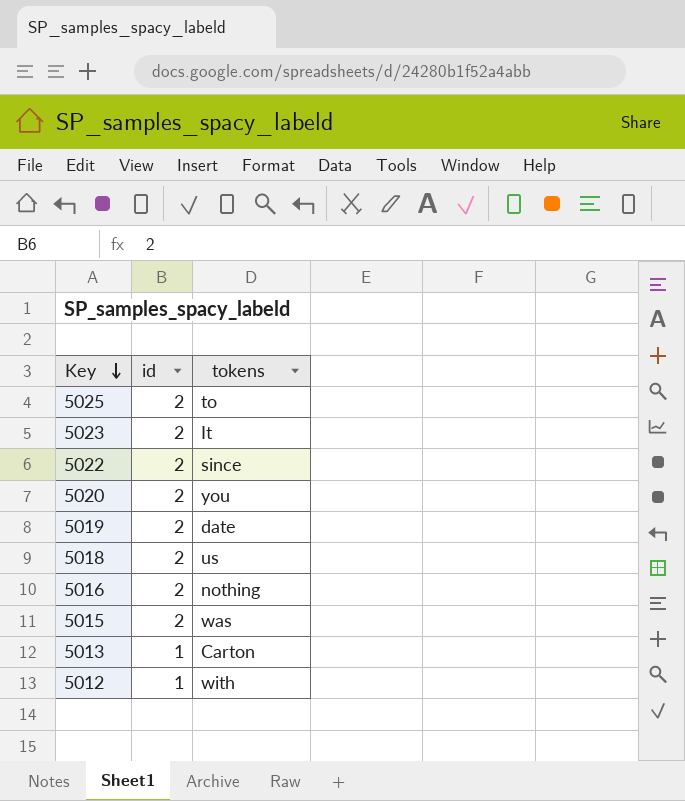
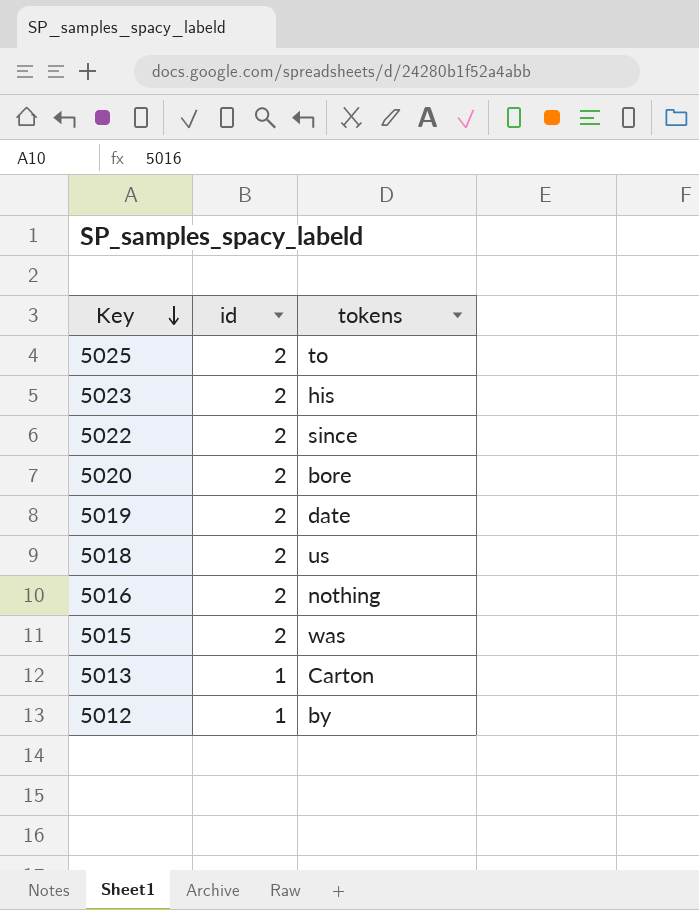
5023 | tokens: It -> his
5020 | tokens: you -> bore
5012 | tokens: with -> by

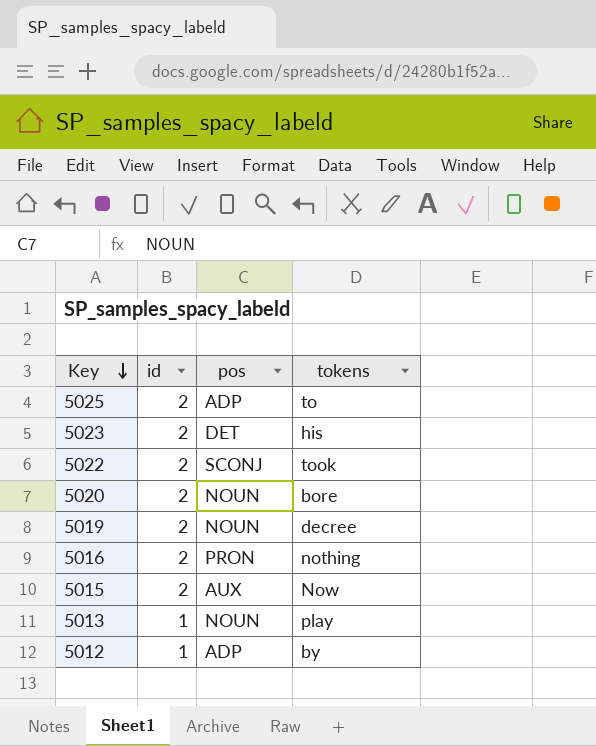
column pos | position: none -> 3
row 5018: 2 | us -> none
5022 | tokens: since -> took
5019 | tokens: date -> decree
5015 | tokens: was -> Now
5013 | tokens: Carton -> play

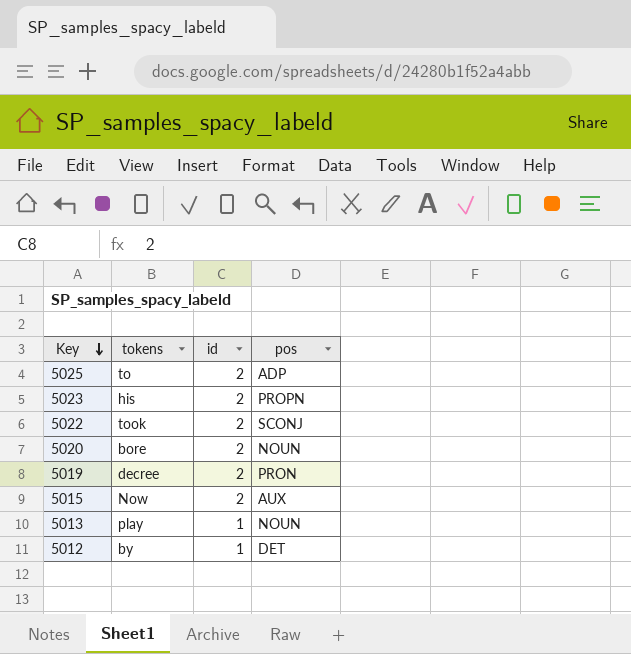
column tokens | position: 4 -> 2
row 5016: 2 | PRON | nothing -> none
5023 | pos: DET -> PROPN
5019 | pos: NOUN -> PRON
5012 | pos: ADP -> DET

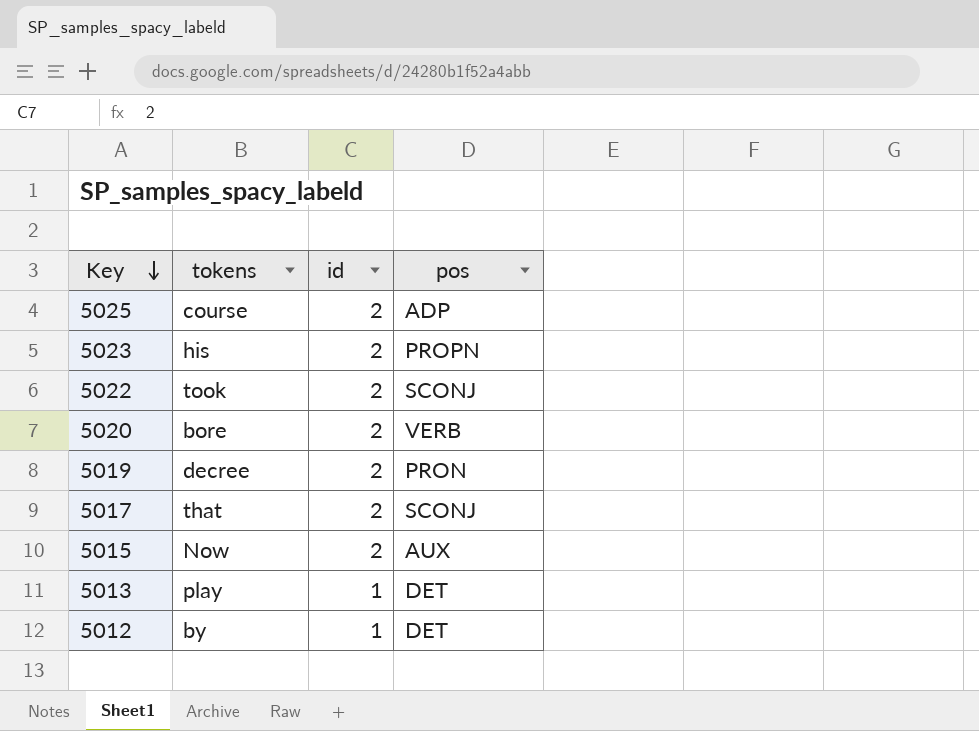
5025 | tokens: to -> course
5020 | pos: NOUN -> VERB
row 5017: none -> that | 2 | SCONJ
5013 | pos: NOUN -> DET

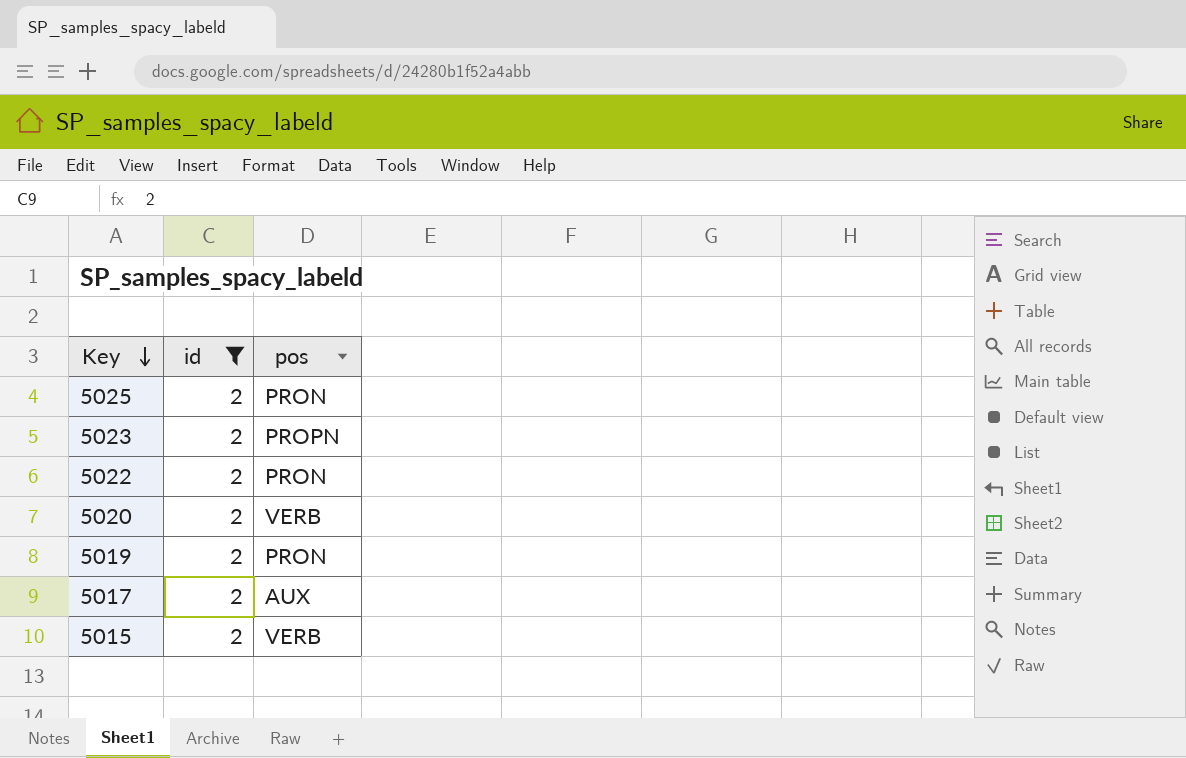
filter: none -> id = 2
column tokens | position: 2 -> none
5025 | pos: ADP -> PRON
5022 | pos: SCONJ -> PRON
5017 | pos: SCONJ -> AUX
5015 | pos: AUX -> VERB

